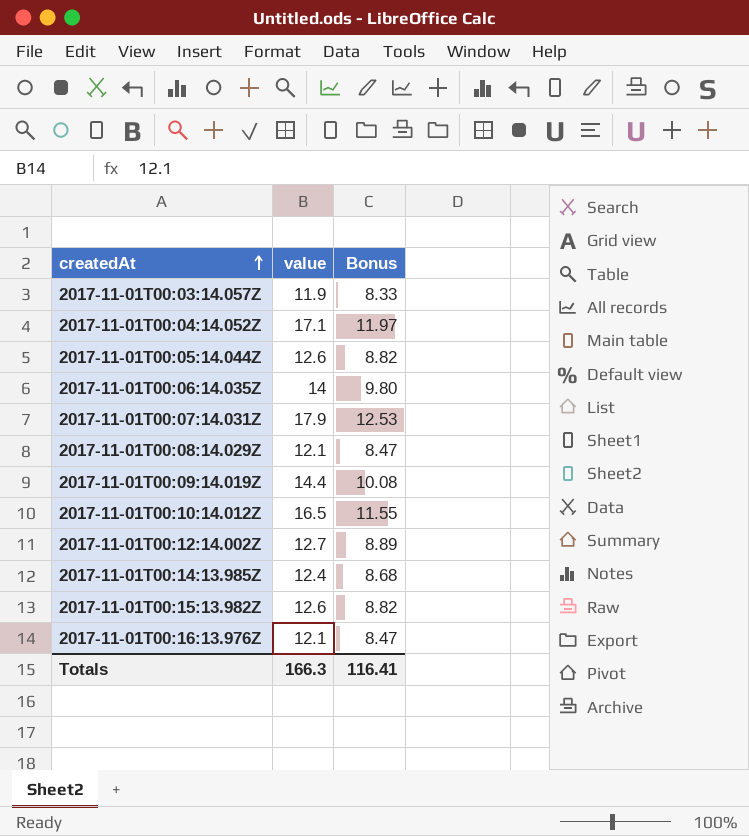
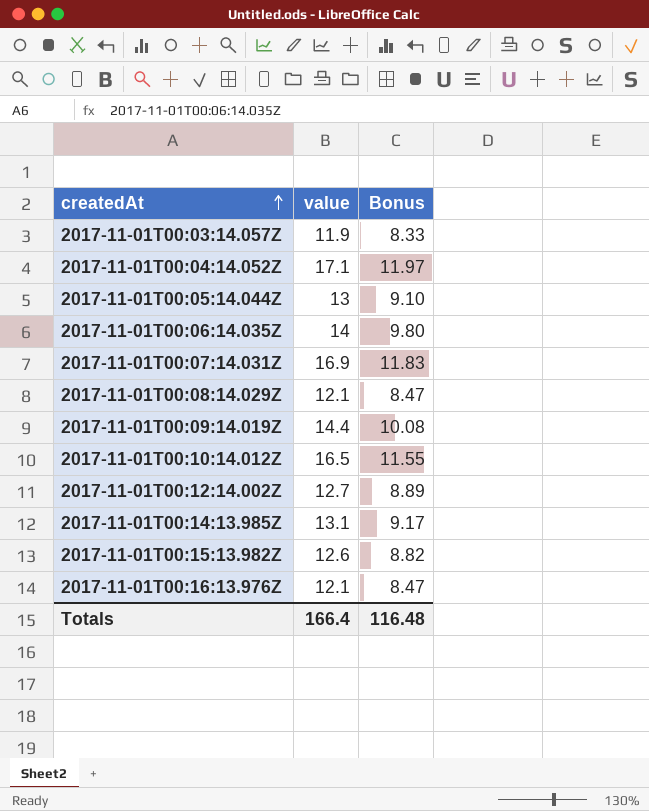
2017-11-01T00:05:14.044Z | value: 12.6 -> 13
2017-11-01T00:05:14.044Z | Bonus: 8.82 -> 9.10
2017-11-01T00:07:14.031Z | value: 17.9 -> 16.9
2017-11-01T00:07:14.031Z | Bonus: 12.53 -> 11.83
2017-11-01T00:14:13.985Z | value: 12.4 -> 13.1
2017-11-01T00:14:13.985Z | Bonus: 8.68 -> 9.17
Totals | value: 166.3 -> 166.4
Totals | Bonus: 116.41 -> 116.48

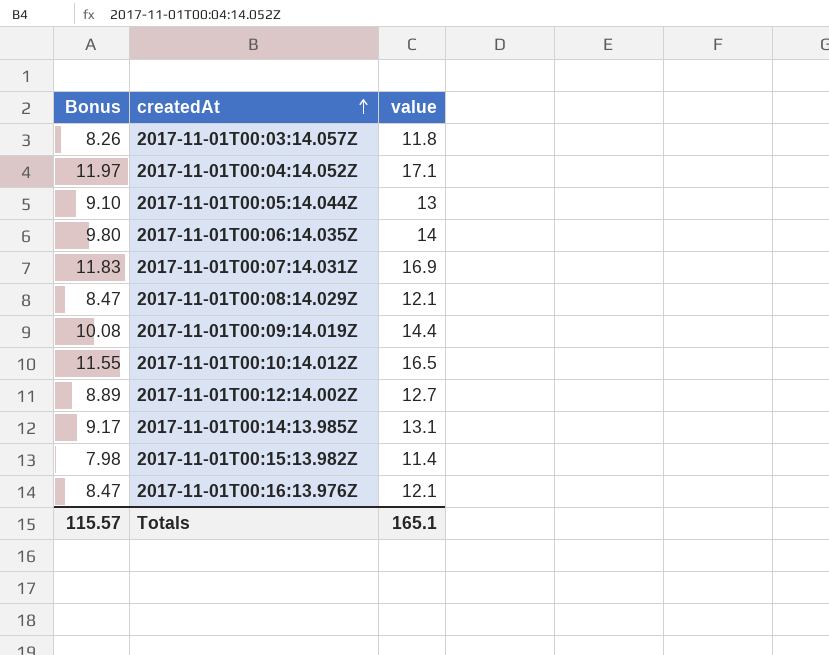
column Bonus | position: 3 -> 1
2017-11-01T00:03:14.057Z | Bonus: 8.33 -> 8.26
2017-11-01T00:03:14.057Z | value: 11.9 -> 11.8
2017-11-01T00:15:13.982Z | Bonus: 8.82 -> 7.98
2017-11-01T00:15:13.982Z | value: 12.6 -> 11.4
Totals | Bonus: 116.48 -> 115.57
Totals | value: 166.4 -> 165.1

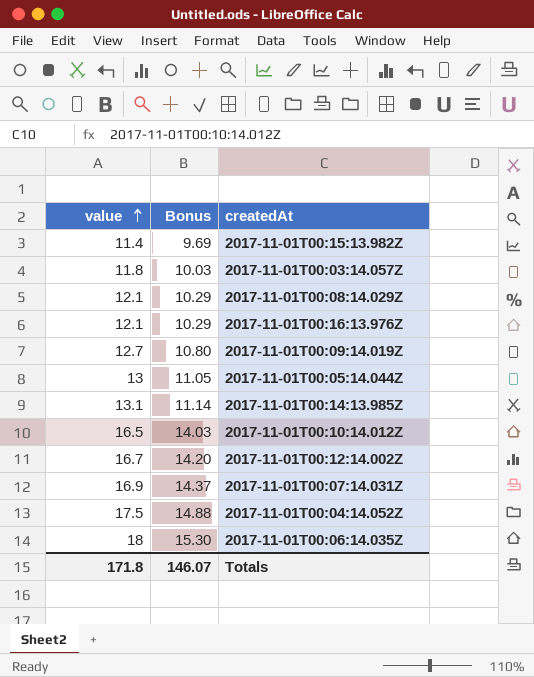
row order: createdAt ascending -> value ascending
column value | position: 3 -> 1
column Bonus | formula: [value] * 0.7 -> [value] * 0.85
2017-11-01T00:09:14.019Z | value: 14.4 -> 12.7
2017-11-01T00:12:14.002Z | value: 12.7 -> 16.7
2017-11-01T00:04:14.052Z | value: 17.1 -> 17.5
2017-11-01T00:06:14.035Z | value: 14 -> 18
Totals | value: 165.1 -> 171.8
Totals | Bonus: 115.57 -> 146.07

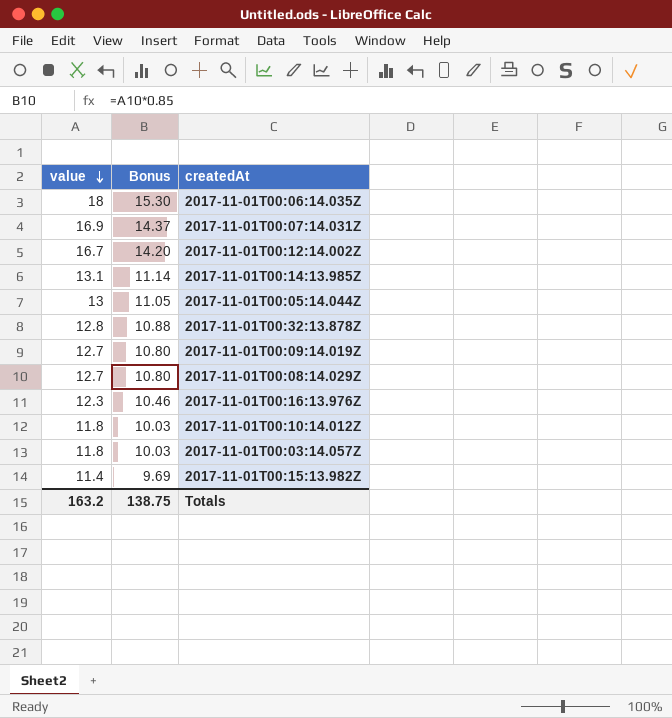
row order: value ascending -> value descending
row 2017-11-01T00:04:14.052Z: 17.5 | 14.88 -> none
row 2017-11-01T00:32:13.878Z: none -> 12.8 | 10.88
2017-11-01T00:08:14.029Z | value: 12.1 -> 12.7
2017-11-01T00:08:14.029Z | Bonus: 10.29 -> 10.80
2017-11-01T00:16:13.976Z | value: 12.1 -> 12.3
2017-11-01T00:16:13.976Z | Bonus: 10.29 -> 10.46
2017-11-01T00:10:14.012Z | value: 16.5 -> 11.8
2017-11-01T00:10:14.012Z | Bonus: 14.03 -> 10.03
Totals | value: 171.8 -> 163.2
Totals | Bonus: 146.07 -> 138.75

